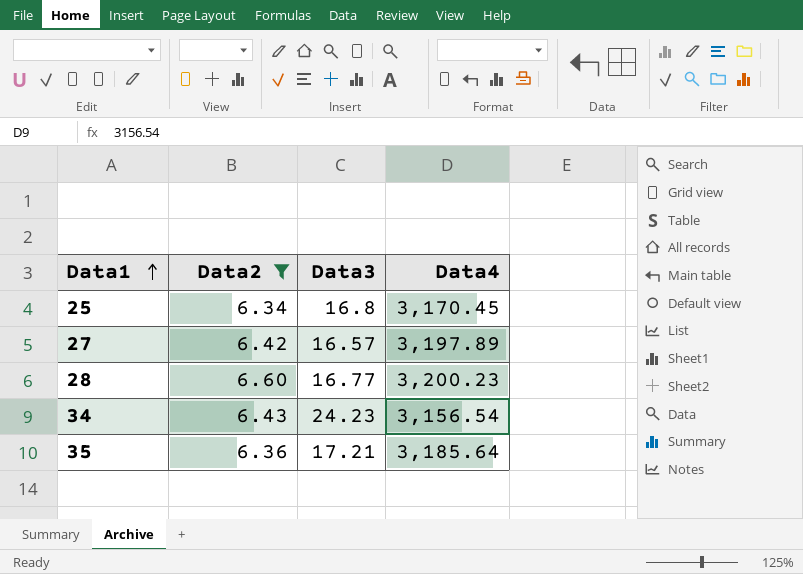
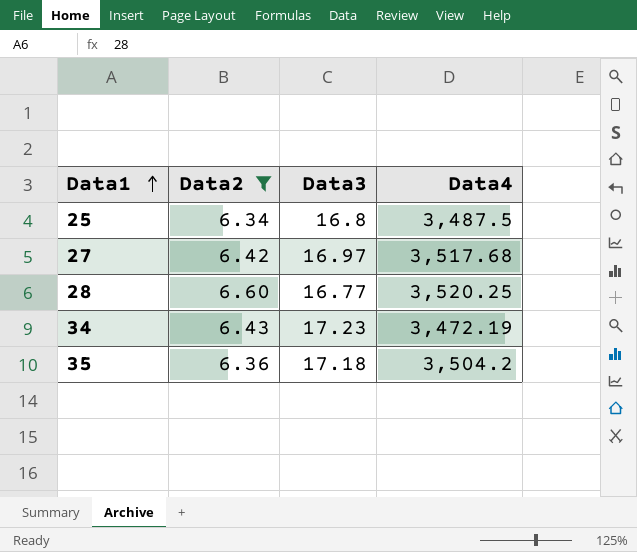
25 | Data4: 3,170.45 -> 3,487.5
27 | Data3: 16.57 -> 16.97
27 | Data4: 3,197.89 -> 3,517.68
28 | Data4: 3,200.23 -> 3,520.25
34 | Data3: 24.23 -> 17.23
34 | Data4: 3,156.54 -> 3,472.19
35 | Data3: 17.21 -> 17.18
35 | Data4: 3,185.64 -> 3,504.2

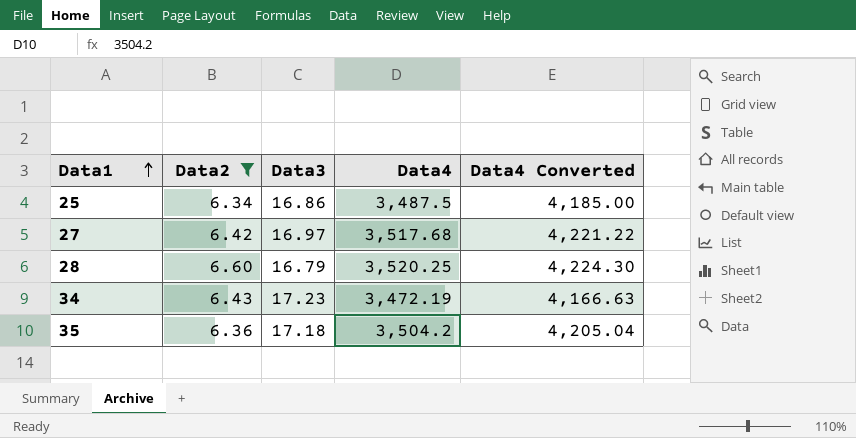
column Data4 Converted | formula: none -> [Data4] * 1.2
25 | Data3: 16.8 -> 16.86
28 | Data3: 16.77 -> 16.79

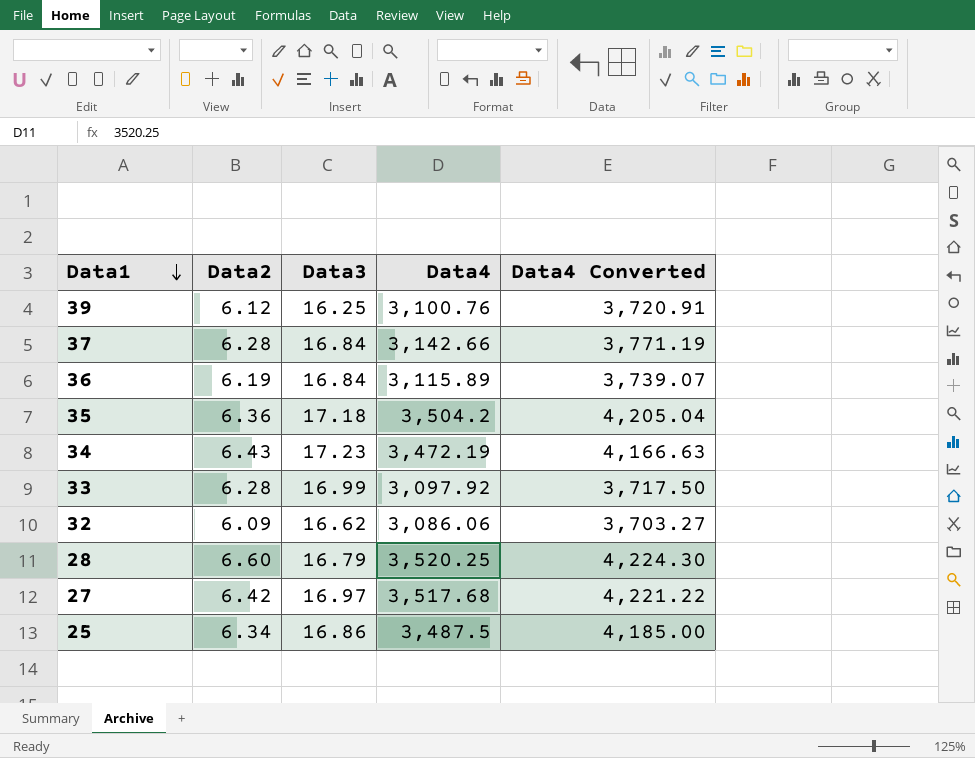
filter: Data2 >= 6.34 -> none
row order: Data1 ascending -> Data1 descending

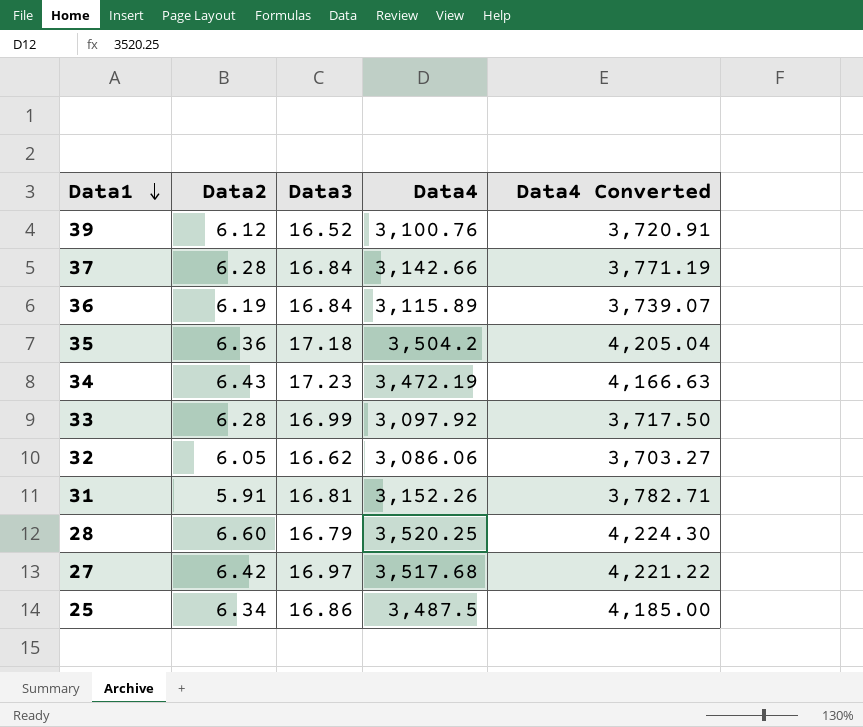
39 | Data3: 16.25 -> 16.52
32 | Data2: 6.09 -> 6.05
row 31: none -> 5.91 | 16.81 | 3,152.26 | 3,782.71

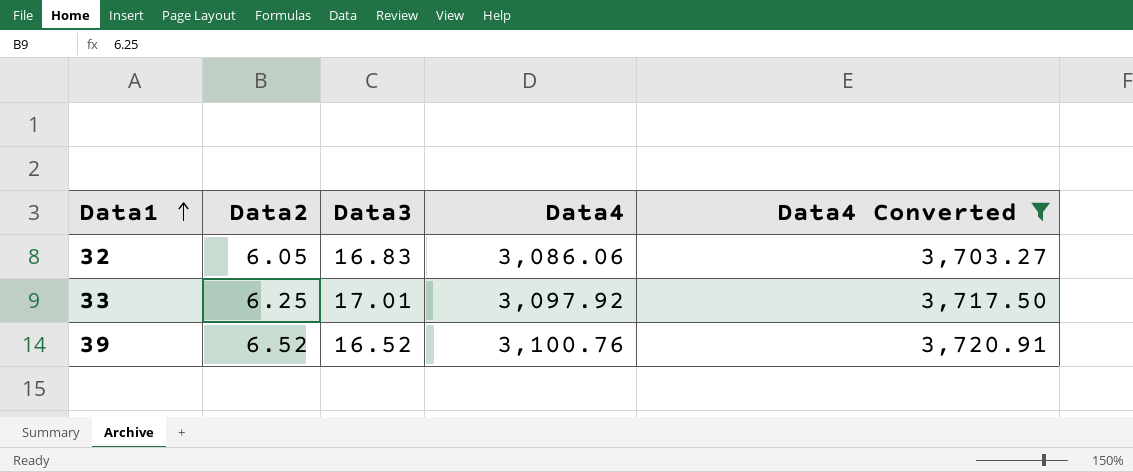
filter: none -> Data4 Converted <= 3,720.91
row order: Data1 descending -> Data1 ascending
32 | Data3: 16.62 -> 16.83
33 | Data2: 6.28 -> 6.25
33 | Data3: 16.99 -> 17.01
39 | Data2: 6.12 -> 6.52

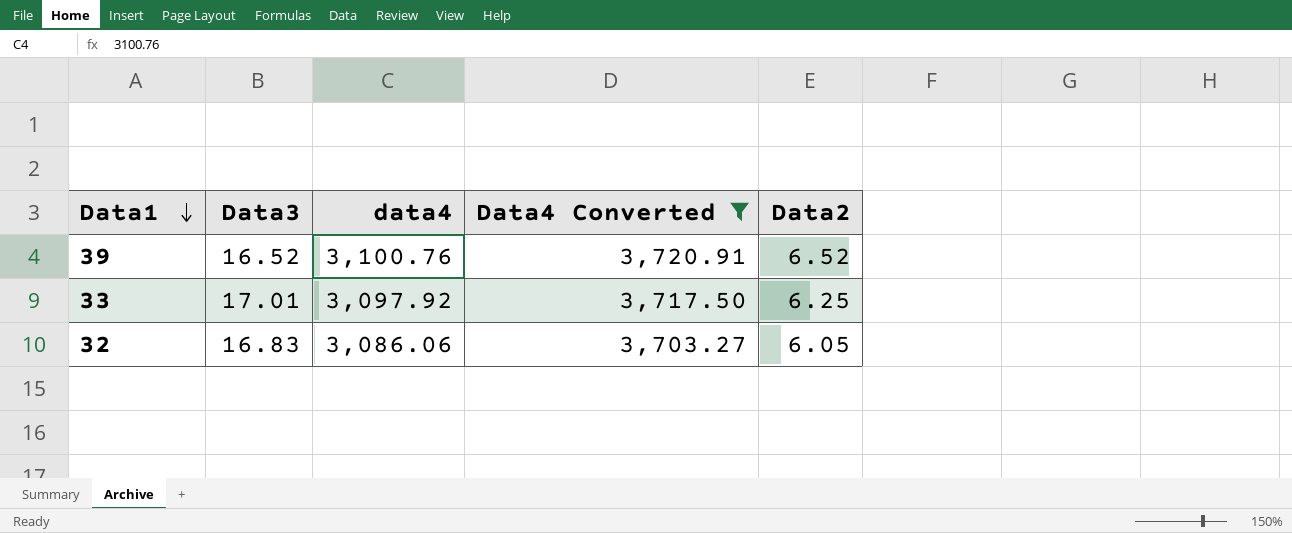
row order: Data1 ascending -> Data1 descending
column name: Data4 -> data4
column Data2 | position: 2 -> 5

